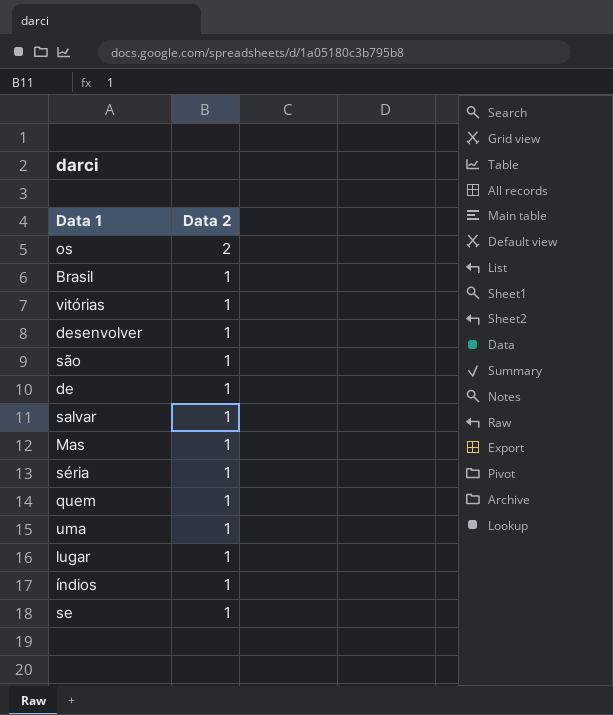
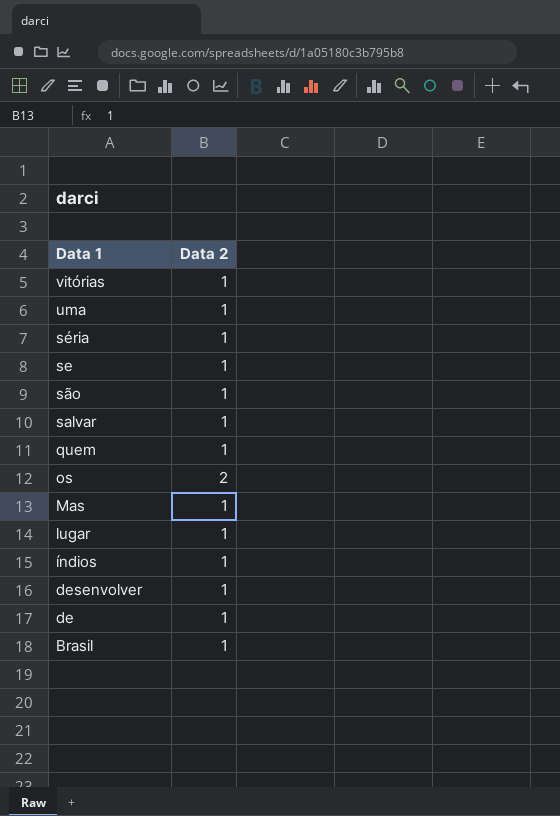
row order: Data 2 descending -> Data 1 descending

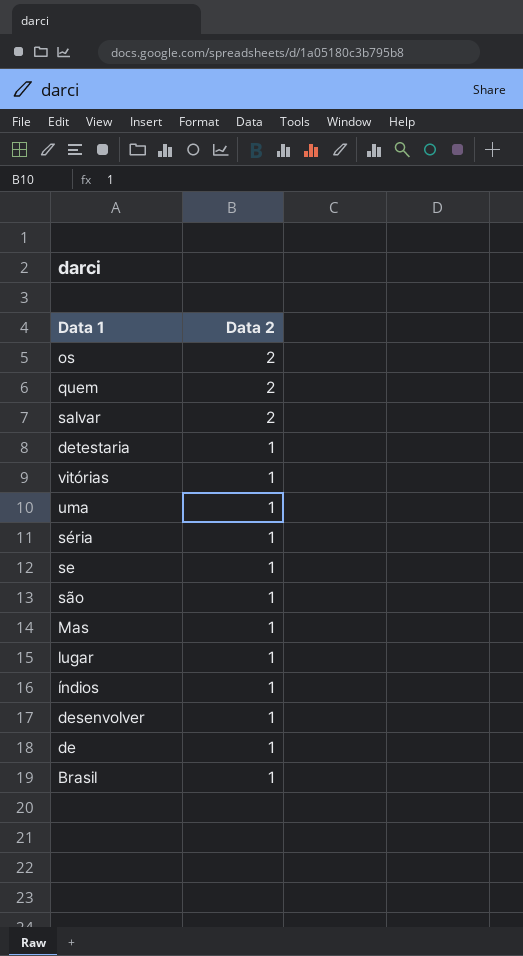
row order: Data 1 descending -> Data 2 descending
quem | Data 2: 1 -> 2
salvar | Data 2: 1 -> 2
row detestaria: none -> 1

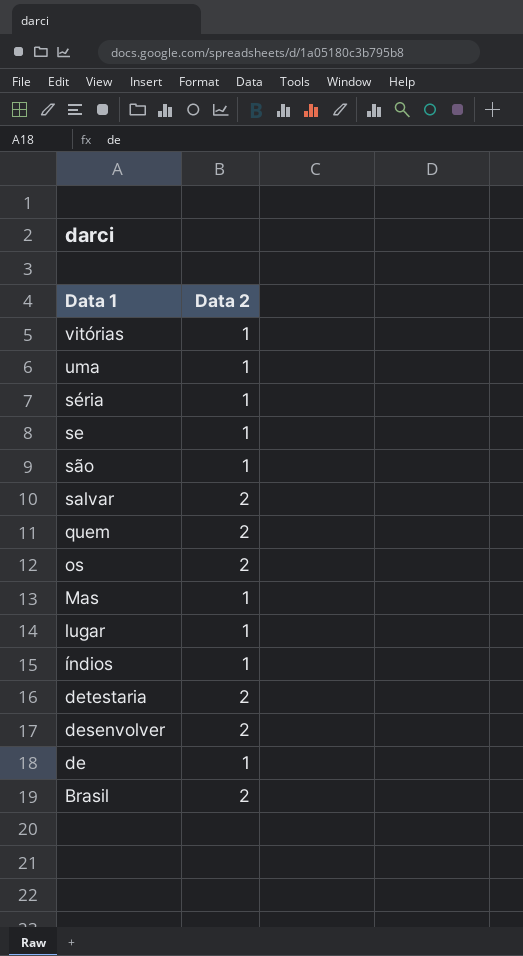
row order: Data 2 descending -> Data 1 descending
detestaria | Data 2: 1 -> 2
desenvolver | Data 2: 1 -> 2
Brasil | Data 2: 1 -> 2

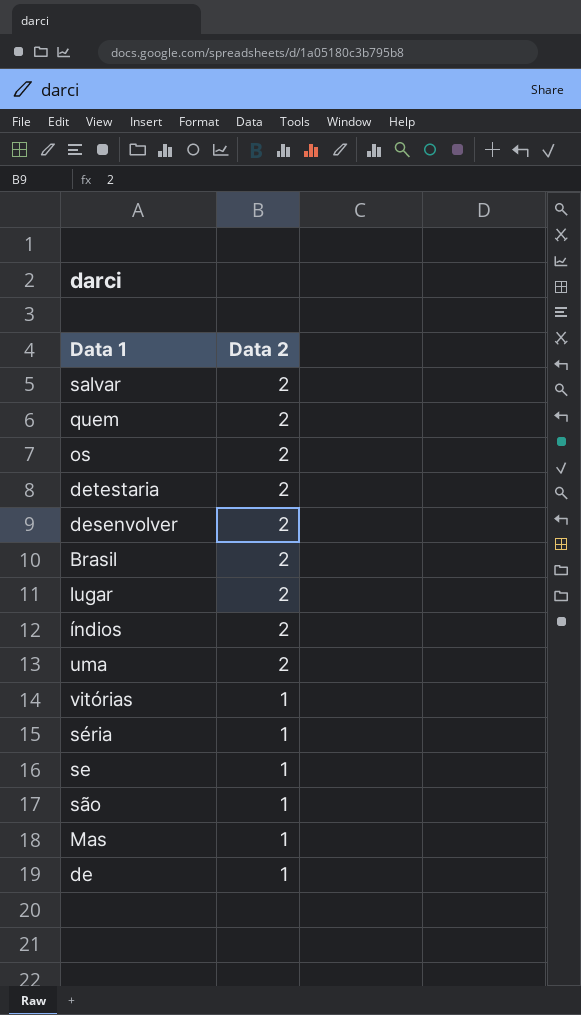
row order: Data 1 descending -> Data 2 descending
lugar | Data 2: 1 -> 2
índios | Data 2: 1 -> 2
uma | Data 2: 1 -> 2

